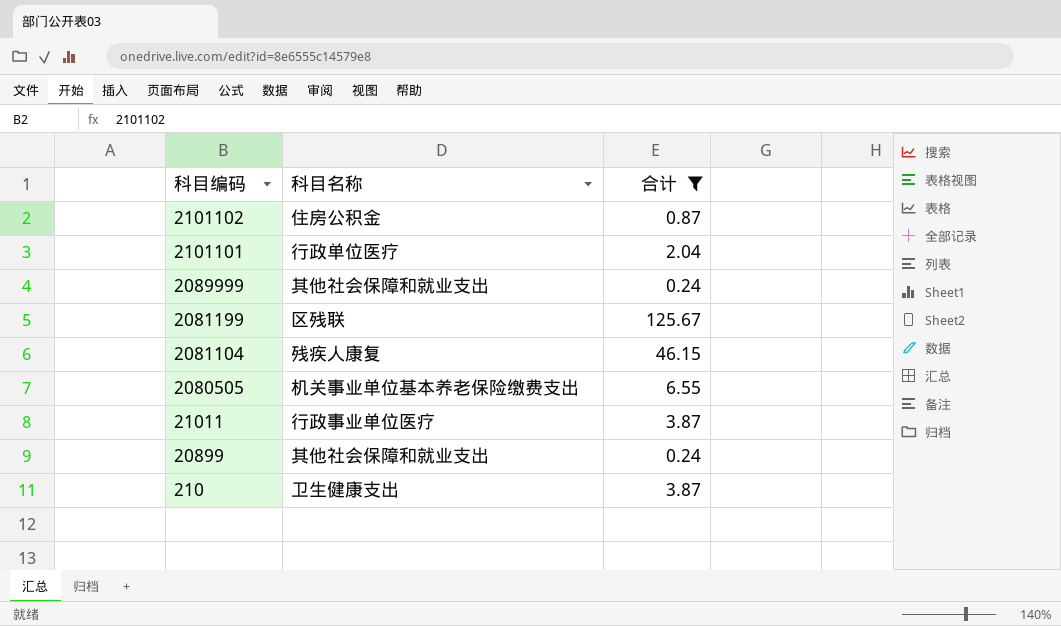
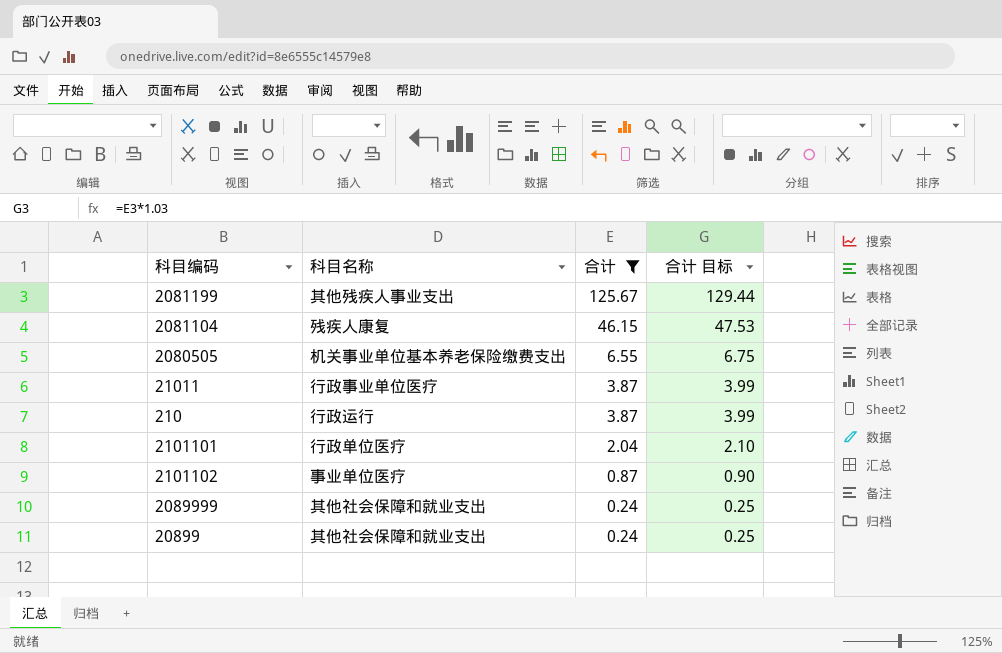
row order: 科目编码 descending -> 合计 descending
column 合计 目标 | formula: none -> [合计] * 1.03
2081199 | 科目名称: 区残联 -> 其他残疾人事业支出
210 | 科目名称: 卫生健康支出 -> 行政运行
2101102 | 科目名称: 住房公积金 -> 事业单位医疗

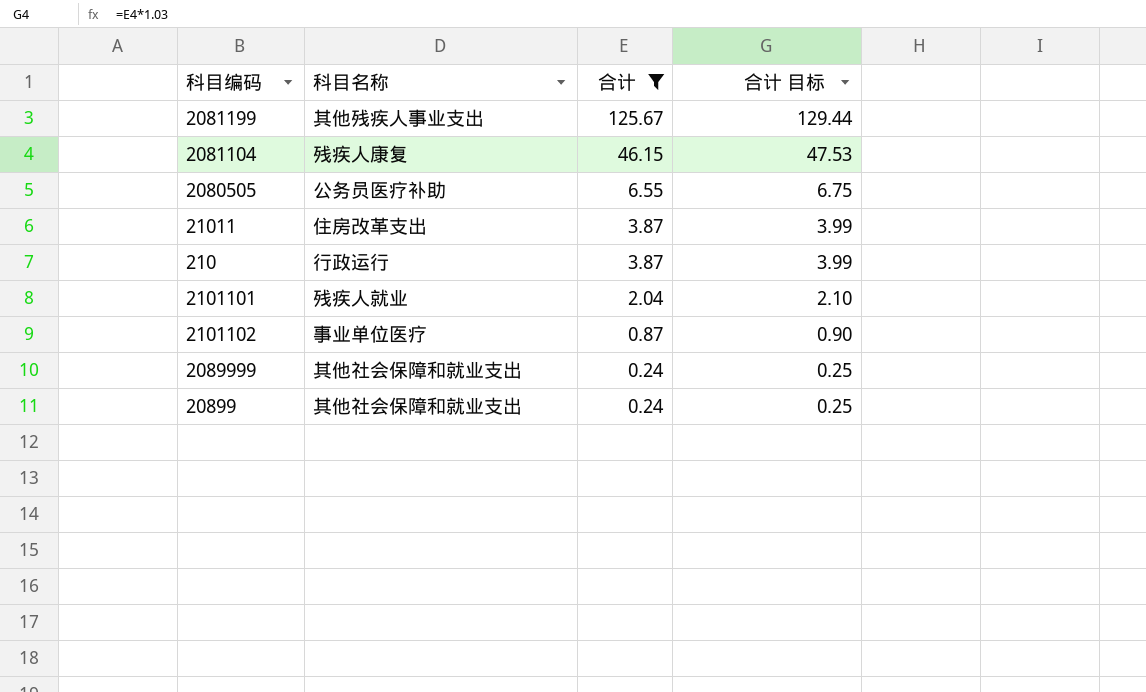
2080505 | 科目名称: 机关事业单位基本养老保险缴费支出 -> 公务员医疗补助
21011 | 科目名称: 行政事业单位医疗 -> 住房改革支出
2101101 | 科目名称: 行政单位医疗 -> 残疾人就业

